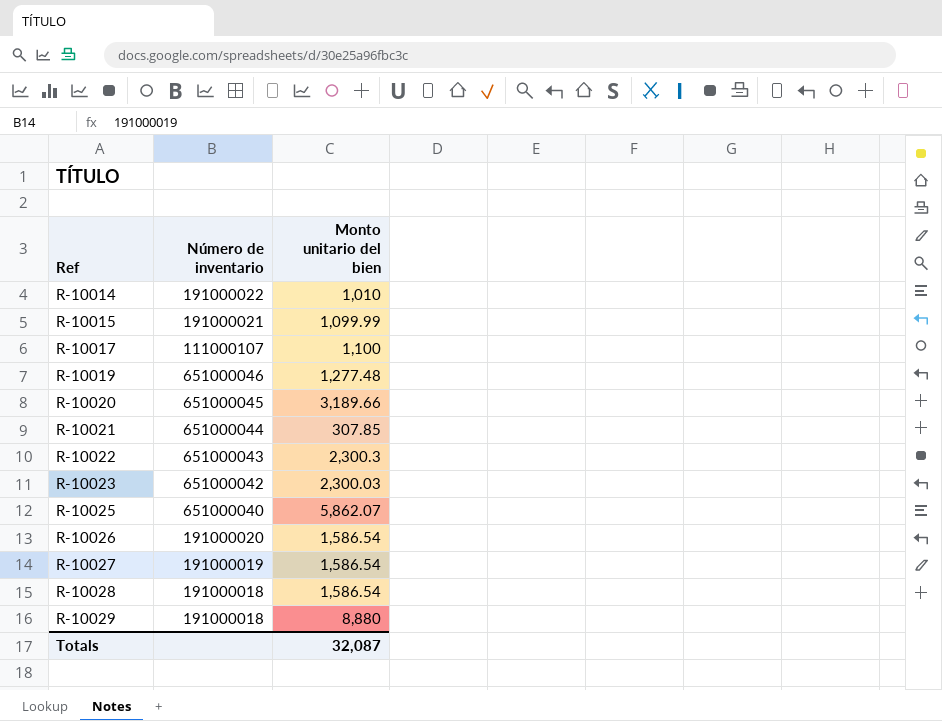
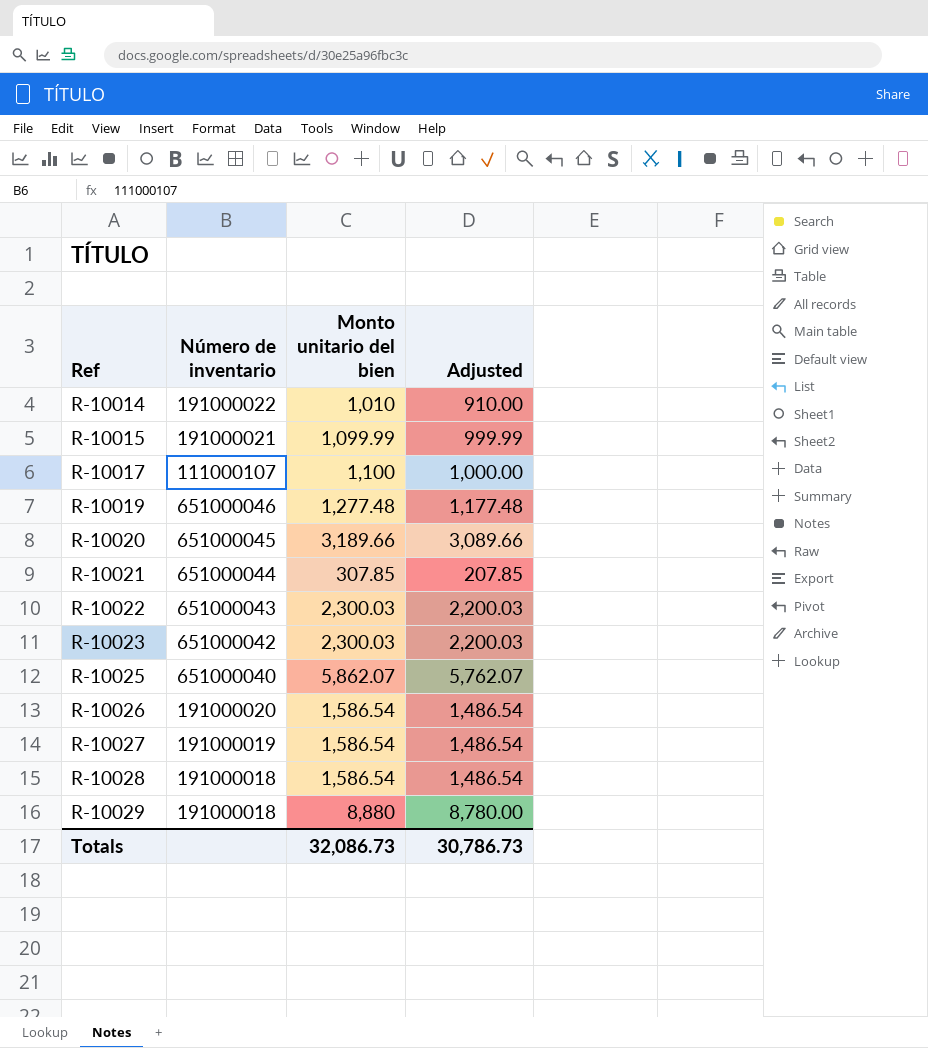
column Adjusted | formula: none -> [Monto unitario del bien] - 100
R-10022 | Monto unitario del bien: 2,300.3 -> 2,300.03
Totals | Monto unitario del bien: 32,087 -> 32,086.73

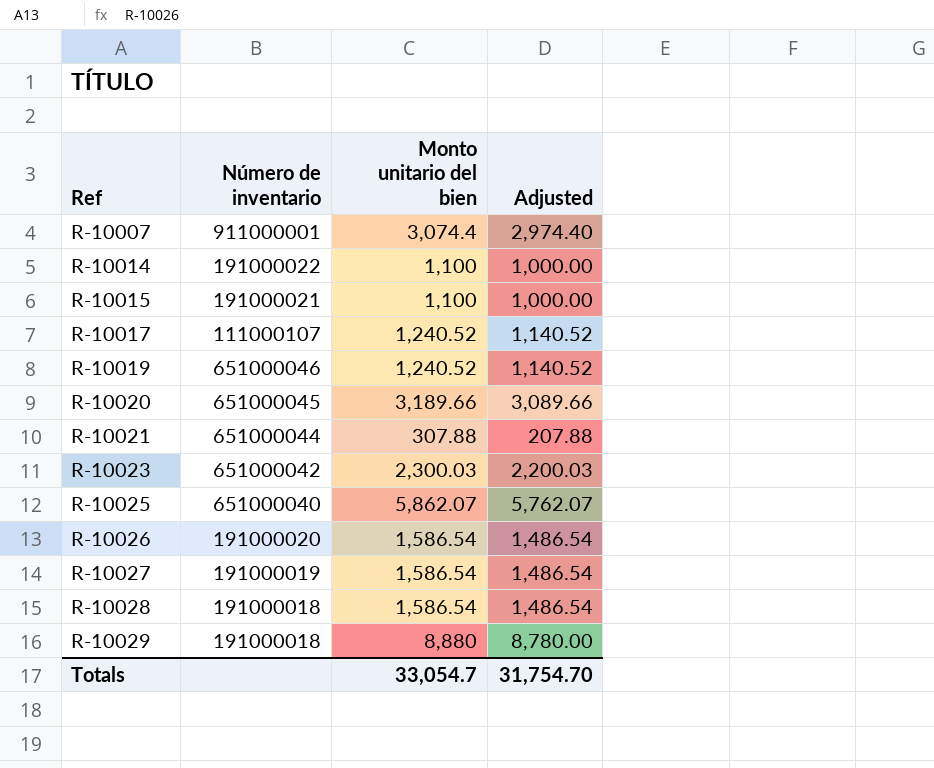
row R-10022: 651000043 | 2,300.03 | 2,200.03 -> none
row R-10007: none -> 911000001 | 3,074.4 | 2,974.40
R-10014 | Monto unitario del bien: 1,010 -> 1,100
R-10014 | Adjusted: 910.00 -> 1,000.00
R-10015 | Monto unitario del bien: 1,099.99 -> 1,100
R-10015 | Adjusted: 999.99 -> 1,000.00
R-10017 | Monto unitario del bien: 1,100 -> 1,240.52
R-10017 | Adjusted: 1,000.00 -> 1,140.52
R-10019 | Monto unitario del bien: 1,277.48 -> 1,240.52
R-10019 | Adjusted: 1,177.48 -> 1,140.52
R-10021 | Monto unitario del bien: 307.85 -> 307.88
R-10021 | Adjusted: 207.85 -> 207.88
Totals | Monto unitario del bien: 32,086.73 -> 33,054.7
Totals | Adjusted: 30,786.73 -> 31,754.70

